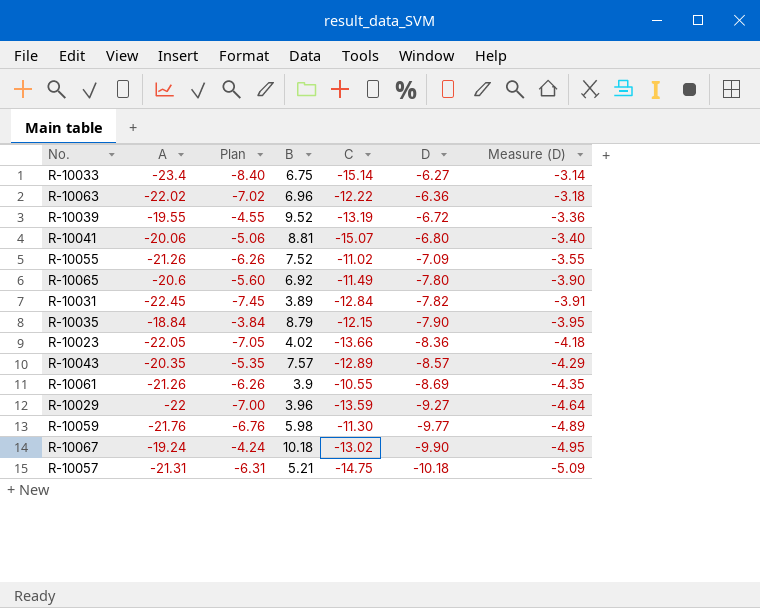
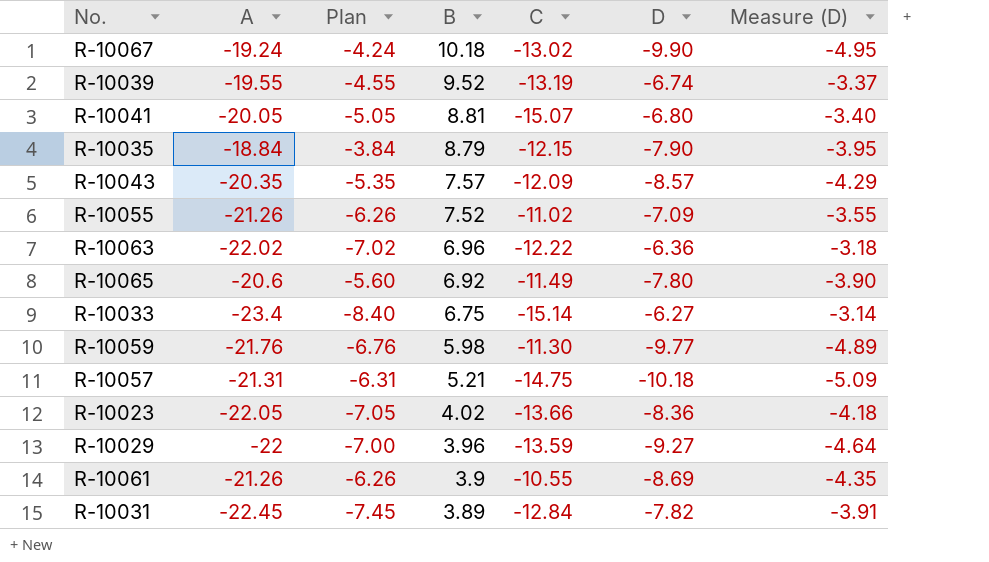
row order: D descending -> B descending
R-10039 | D: -6.72 -> -6.74
R-10039 | Measure (D): -3.36 -> -3.37
R-10041 | A: -20.06 -> -20.05
R-10041 | Plan: -5.06 -> -5.05
R-10043 | C: -12.89 -> -12.09

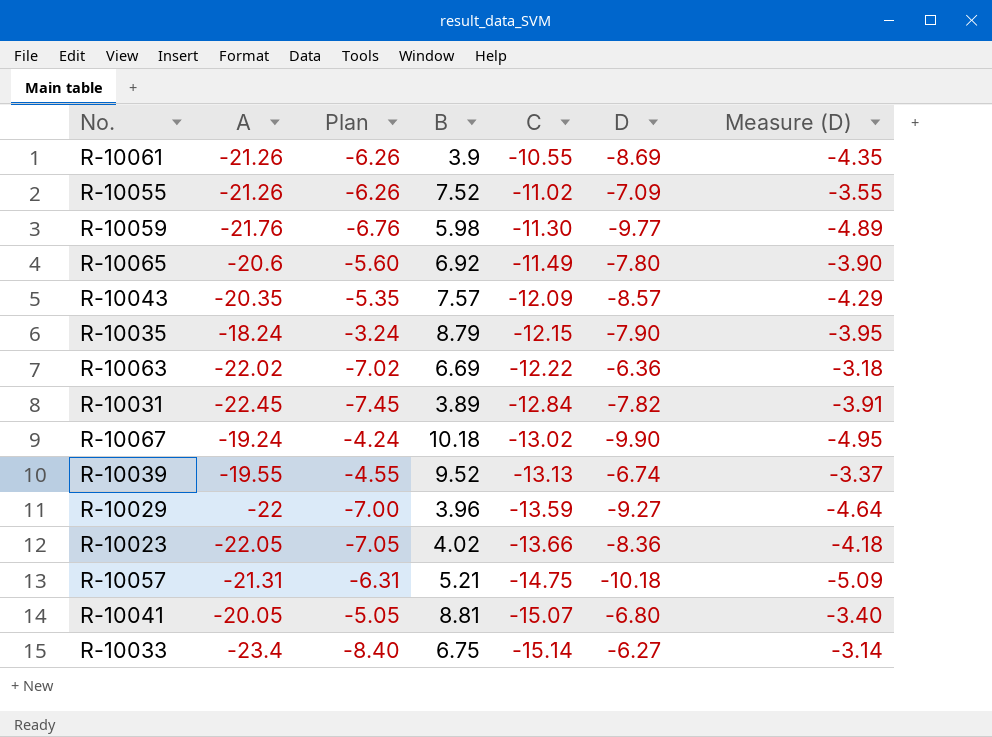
row order: B descending -> C descending
R-10035 | A: -18.84 -> -18.24
R-10035 | Plan: -3.84 -> -3.24
R-10063 | B: 6.96 -> 6.69
R-10039 | C: -13.19 -> -13.13

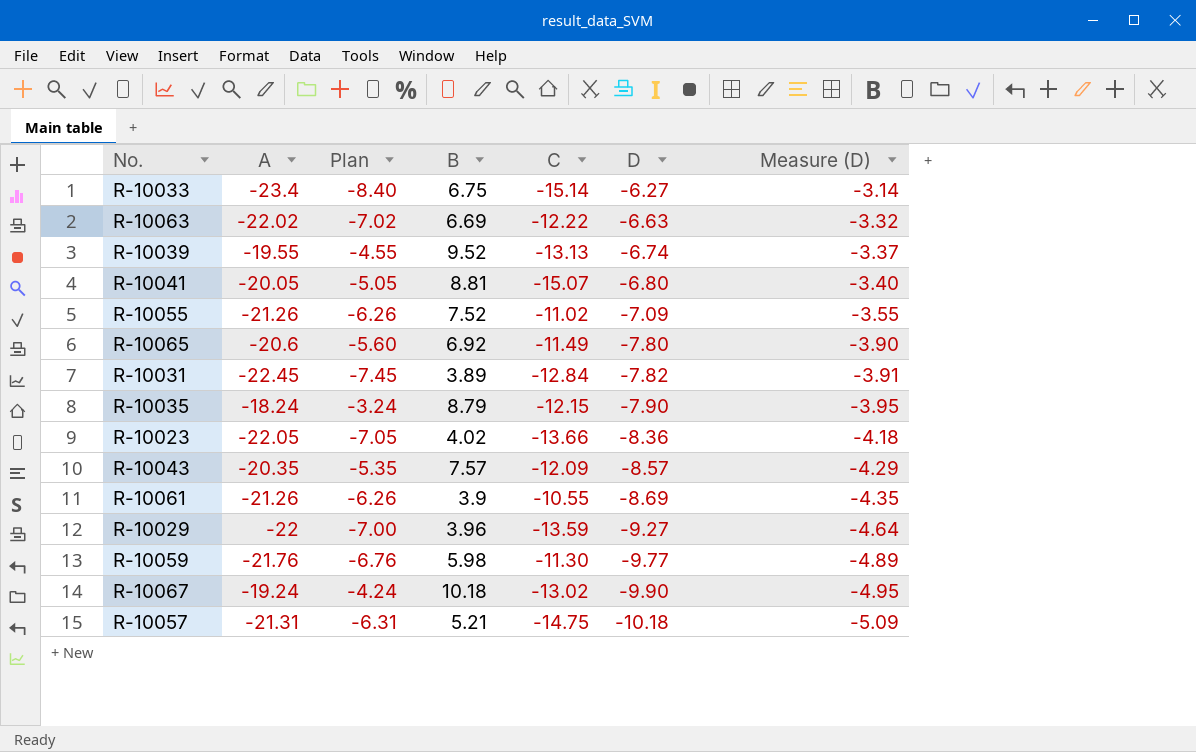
row order: C descending -> D descending
R-10063 | D: -6.36 -> -6.63
R-10063 | Measure (D): -3.18 -> -3.32

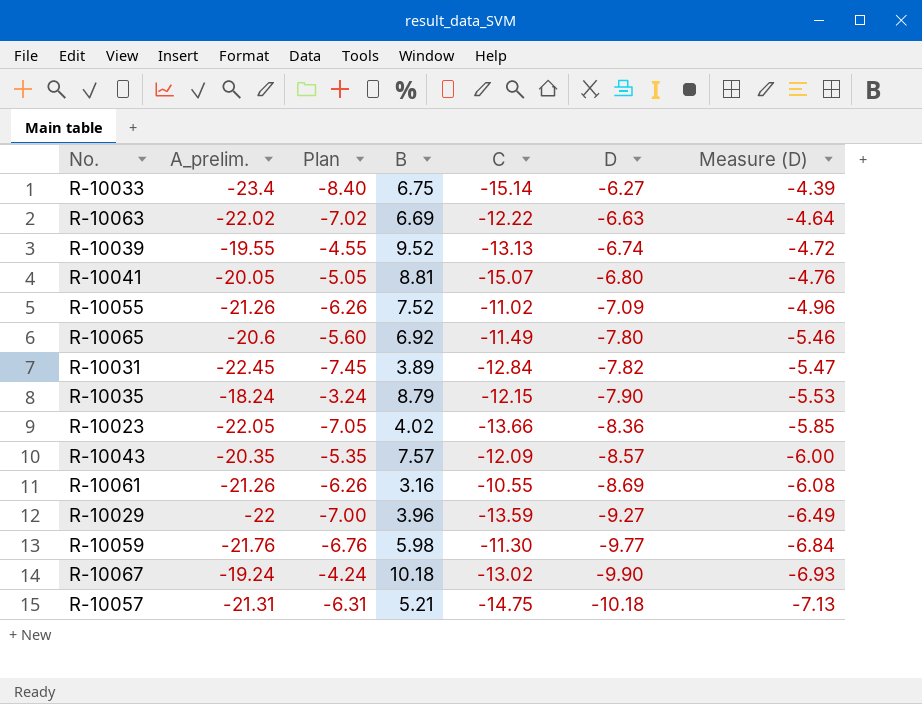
column name: A -> A_prelim.
column Measure (D) | formula: [D] * 0.5 -> [D] * 0.7
R-10061 | B: 3.9 -> 3.16

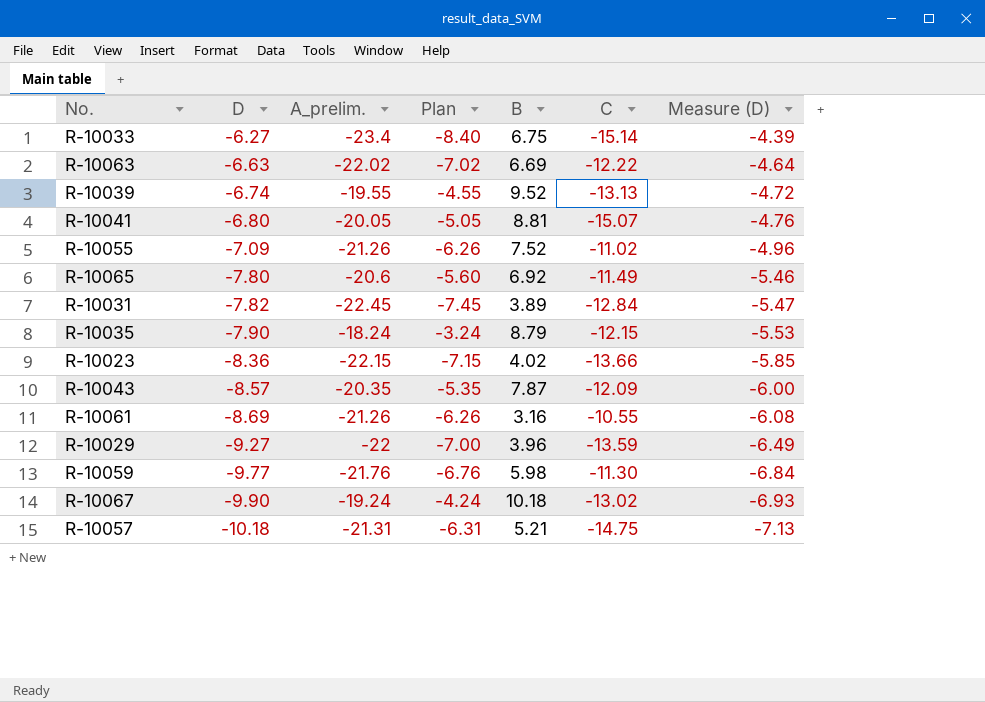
column D | position: 6 -> 2
R-10023 | A_prelim.: -22.05 -> -22.15
R-10023 | Plan: -7.05 -> -7.15
R-10043 | B: 7.57 -> 7.87

